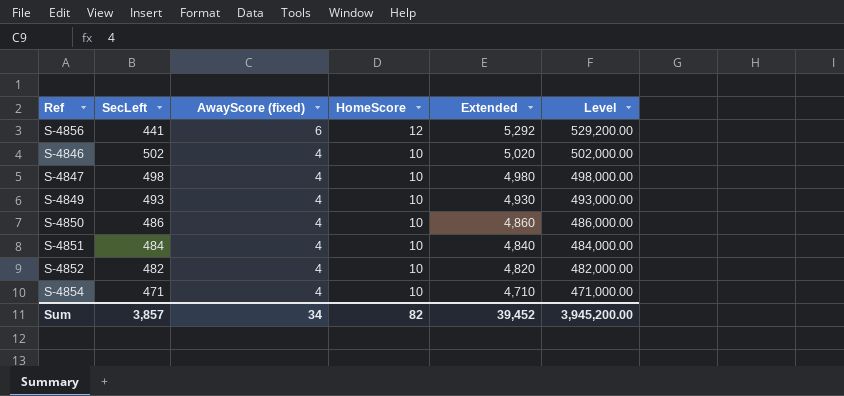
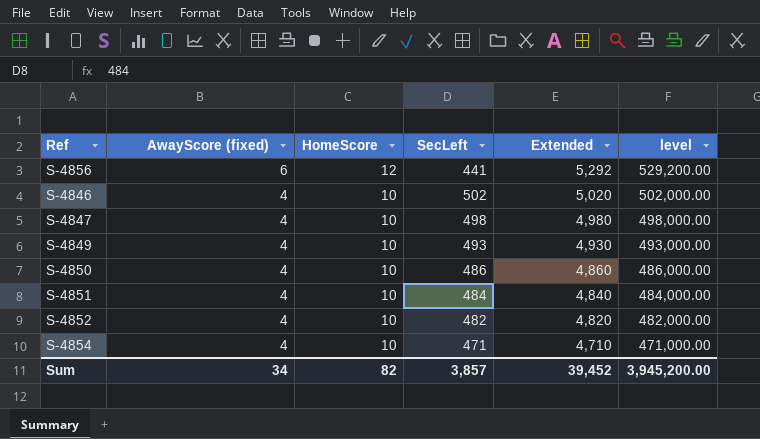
column SecLeft | position: 2 -> 4
column name: Level -> level

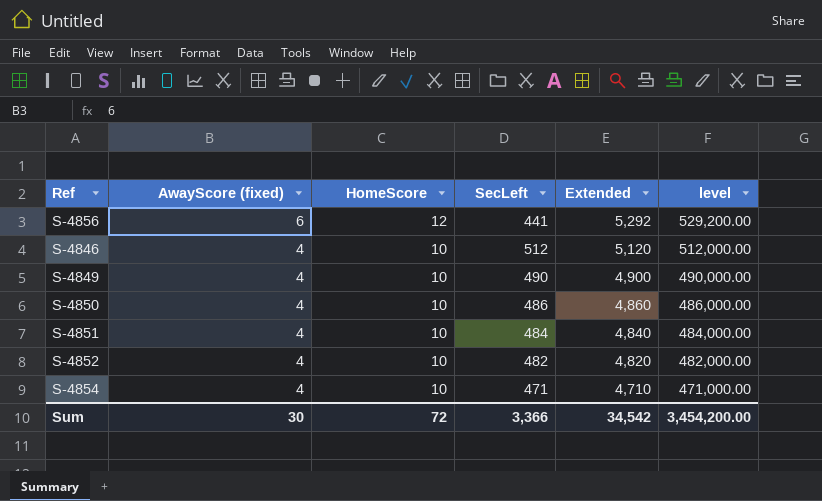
row S-4847: 4 | 10 | 498 | 4,980 | 498,000.00 -> none
S-4846 | SecLeft: 502 -> 512
S-4846 | Extended: 5,020 -> 5,120
S-4846 | level: 502,000.00 -> 512,000.00
S-4849 | SecLeft: 493 -> 490
S-4849 | Extended: 4,930 -> 4,900
S-4849 | level: 493,000.00 -> 490,000.00
Sum | AwayScore (fixed): 34 -> 30
Sum | HomeScore: 82 -> 72
Sum | SecLeft: 3,857 -> 3,366
Sum | Extended: 39,452 -> 34,542
Sum | level: 3,945,200.00 -> 3,454,200.00

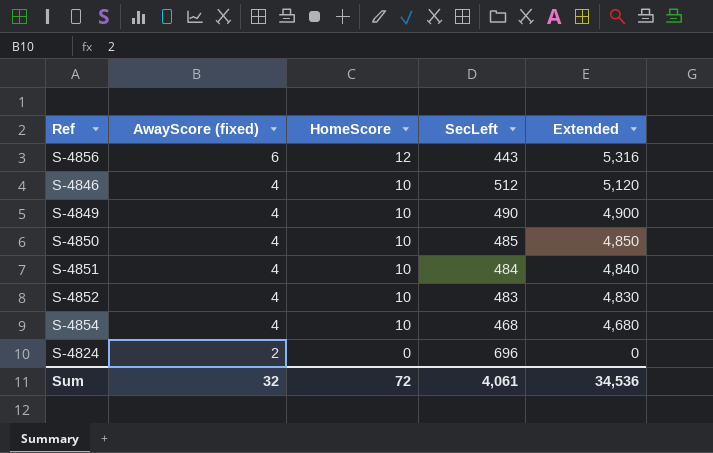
column level | formula: [Extended] * 100 -> none
S-4856 | SecLeft: 441 -> 443
S-4856 | Extended: 5,292 -> 5,316
S-4850 | SecLeft: 486 -> 485
S-4850 | Extended: 4,860 -> 4,850
S-4852 | SecLeft: 482 -> 483
S-4852 | Extended: 4,820 -> 4,830
S-4854 | SecLeft: 471 -> 468
S-4854 | Extended: 4,710 -> 4,680
row S-4824: none -> 2 | 0 | 696 | 0
Sum | AwayScore (fixed): 30 -> 32
Sum | SecLeft: 3,366 -> 4,061
Sum | Extended: 34,542 -> 34,536

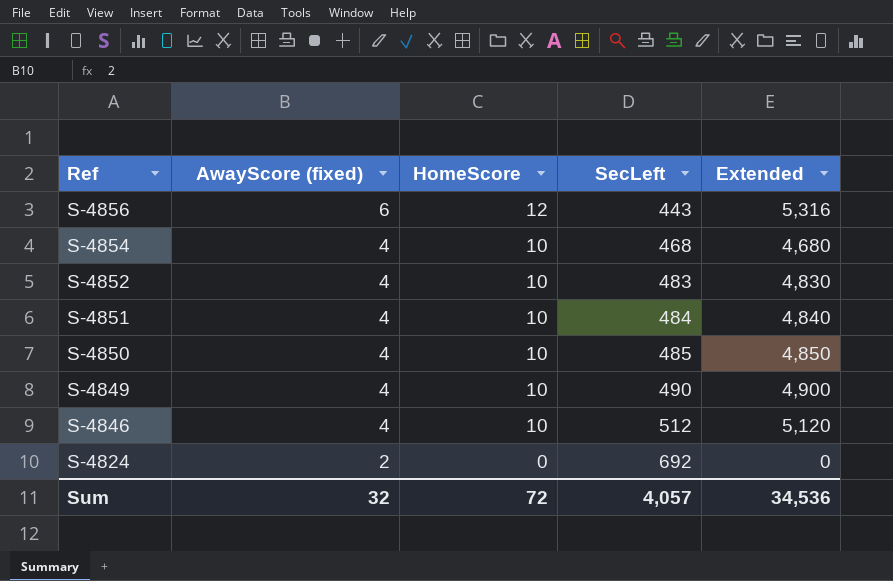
row order: AwayScore (fixed) descending -> Ref descending
S-4824 | SecLeft: 696 -> 692
Sum | SecLeft: 4,061 -> 4,057

